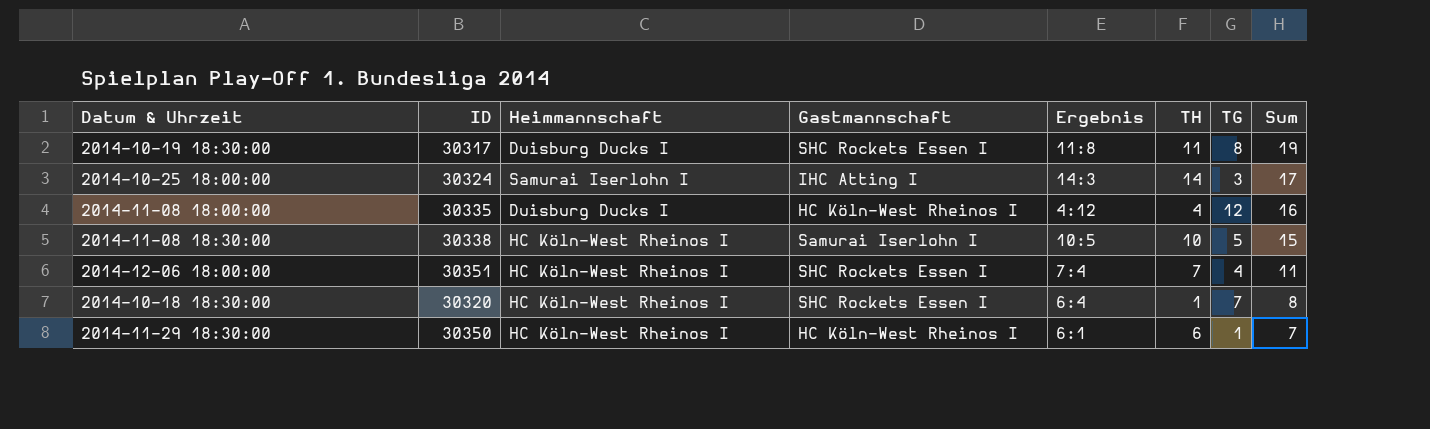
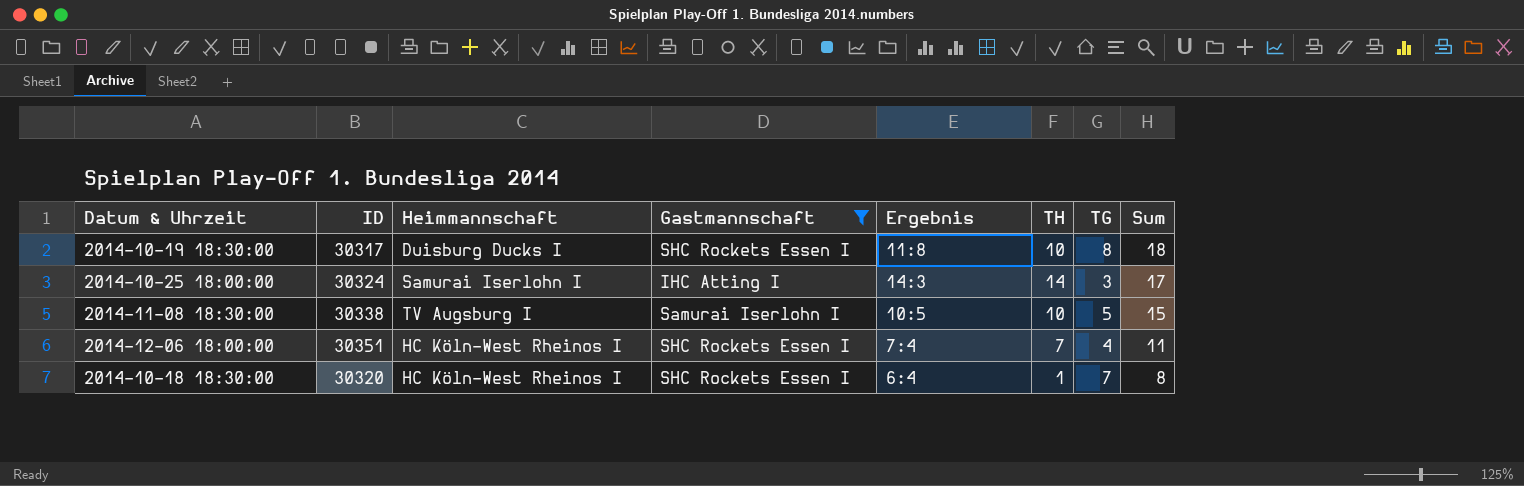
filter: none -> Gastmannschaft != HC Köln-West Rheinos I
2014-10-19 18:30:00 | TH: 11 -> 10
2014-10-19 18:30:00 | Sum: 19 -> 18
2014-11-08 18:30:00 | Heimmannschaft: HC Köln-West Rheinos I -> TV Augsburg I

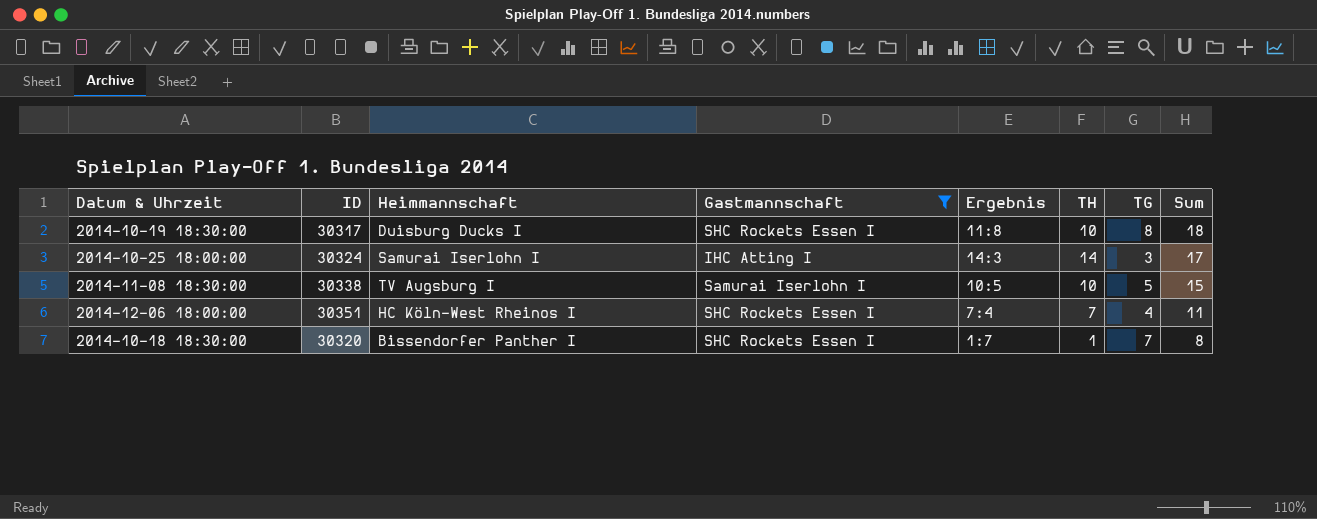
2014-10-18 18:30:00 | Heimmannschaft: HC Köln-West Rheinos I -> Bissendorfer Panther I
2014-10-18 18:30:00 | Ergebnis: 6:4 -> 1:7

